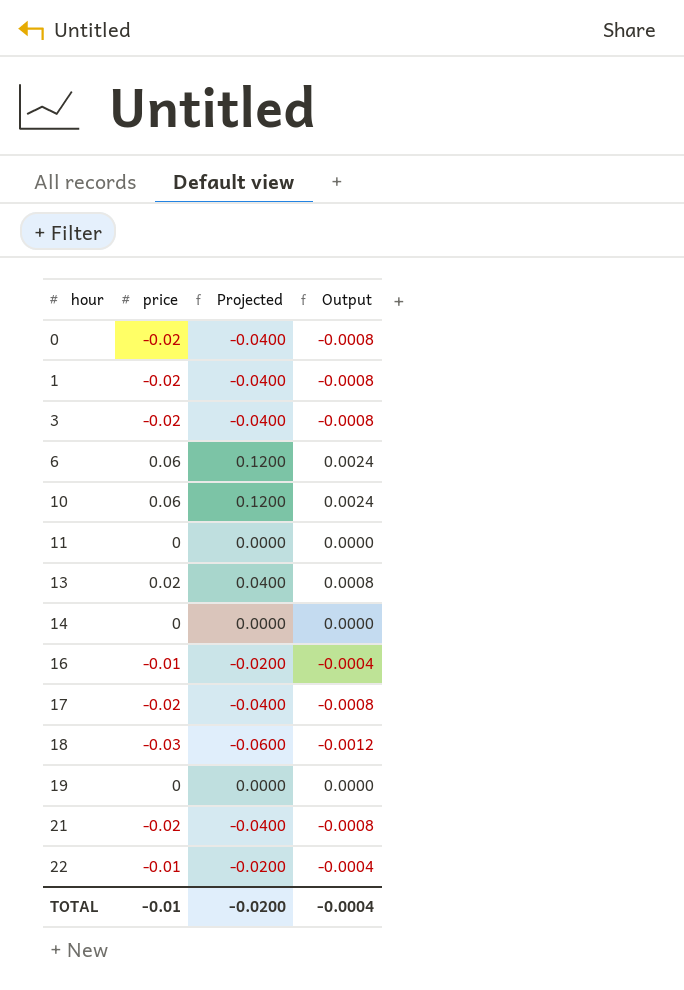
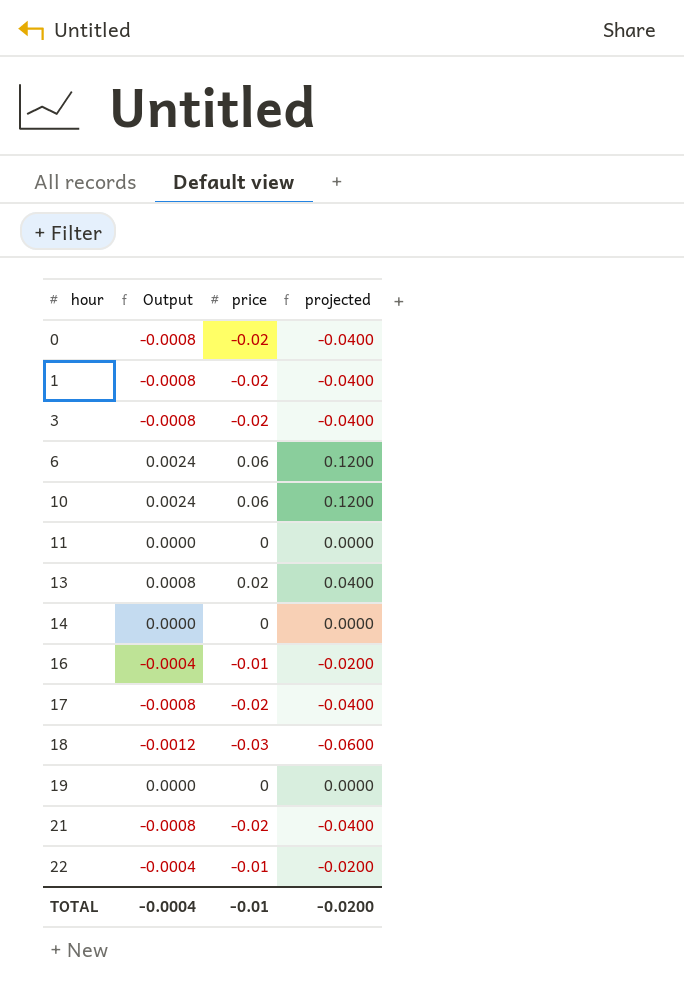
column Output | position: 4 -> 2
column name: Projected -> projected

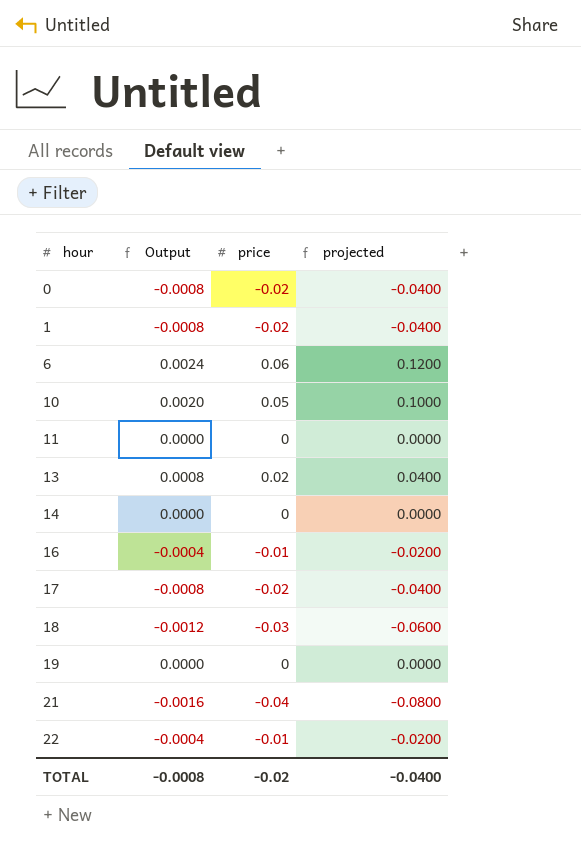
row 3: -0.0008 | -0.02 | -0.0400 -> none
10 | Output: 0.0024 -> 0.0020
10 | price: 0.06 -> 0.05
10 | projected: 0.1200 -> 0.1000
21 | Output: -0.0008 -> -0.0016
21 | price: -0.02 -> -0.04
21 | projected: -0.0400 -> -0.0800
TOTAL | Output: -0.0004 -> -0.0008
TOTAL | price: -0.01 -> -0.02
TOTAL | projected: -0.0200 -> -0.0400

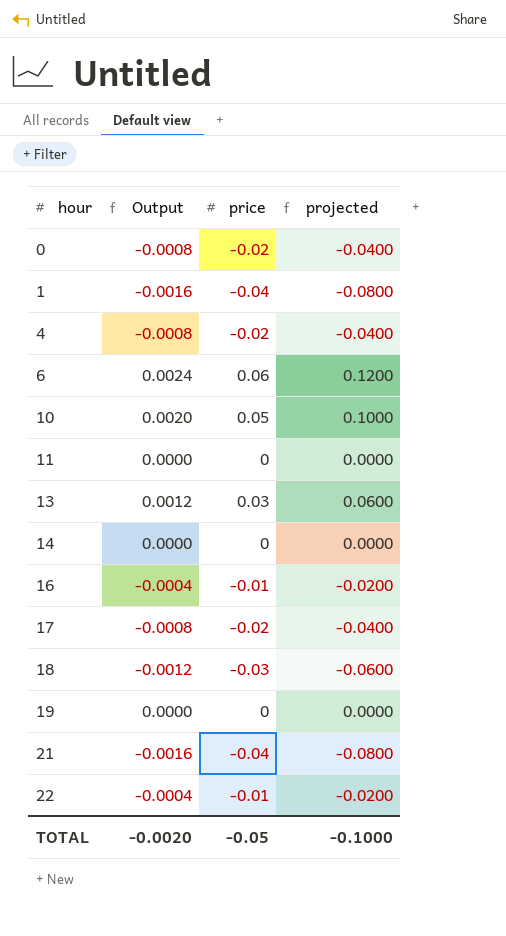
1 | Output: -0.0008 -> -0.0016
1 | price: -0.02 -> -0.04
1 | projected: -0.0400 -> -0.0800
row 4: none -> -0.0008 | -0.02 | -0.0400
13 | Output: 0.0008 -> 0.0012
13 | price: 0.02 -> 0.03
13 | projected: 0.0400 -> 0.0600
TOTAL | Output: -0.0008 -> -0.0020
TOTAL | price: -0.02 -> -0.05
TOTAL | projected: -0.0400 -> -0.1000

